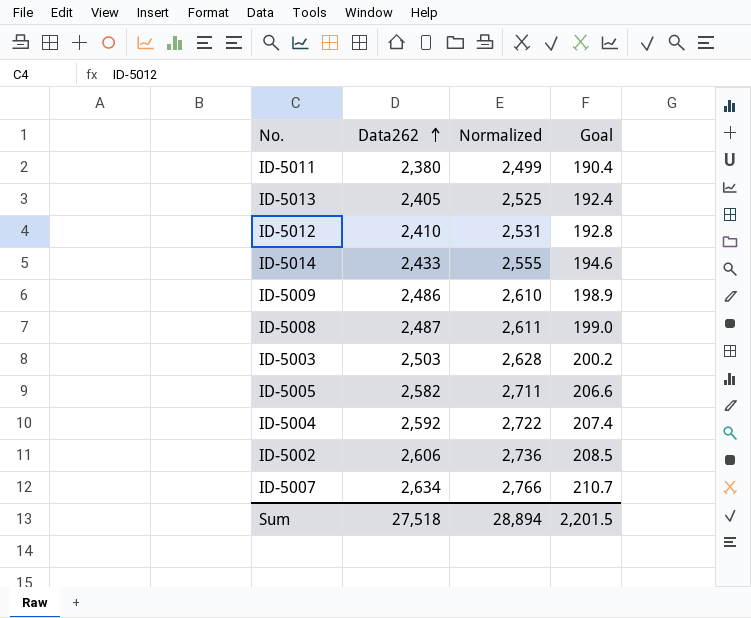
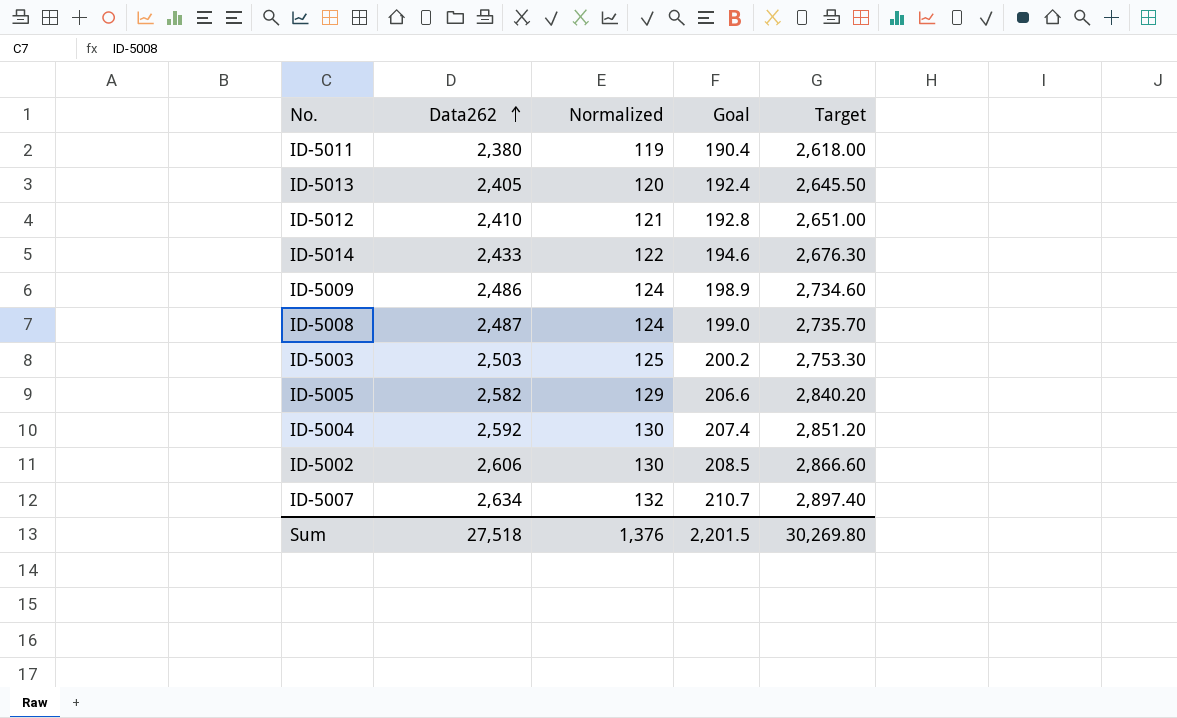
column Normalized | formula: [Data262] * 1.05 -> [Data262] * 0.05
column Target | formula: none -> [Data262] * 1.1
Sum | Normalized: 28,894 -> 1,376

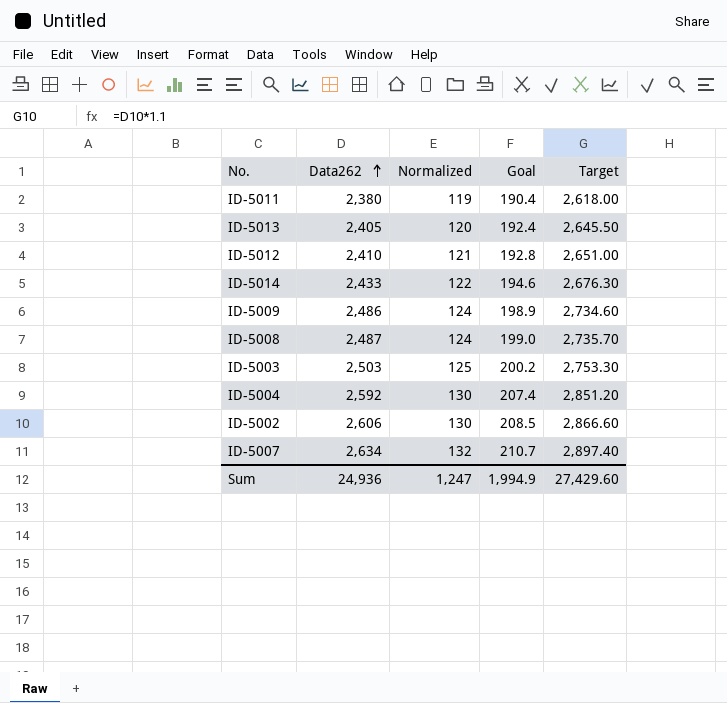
row ID-5005: 2,582 | 129 | 206.6 | 2,840.20 -> none
Sum | Data262: 27,518 -> 24,936
Sum | Normalized: 1,376 -> 1,247
Sum | Goal: 2,201.5 -> 1,994.9
Sum | Target: 30,269.80 -> 27,429.60

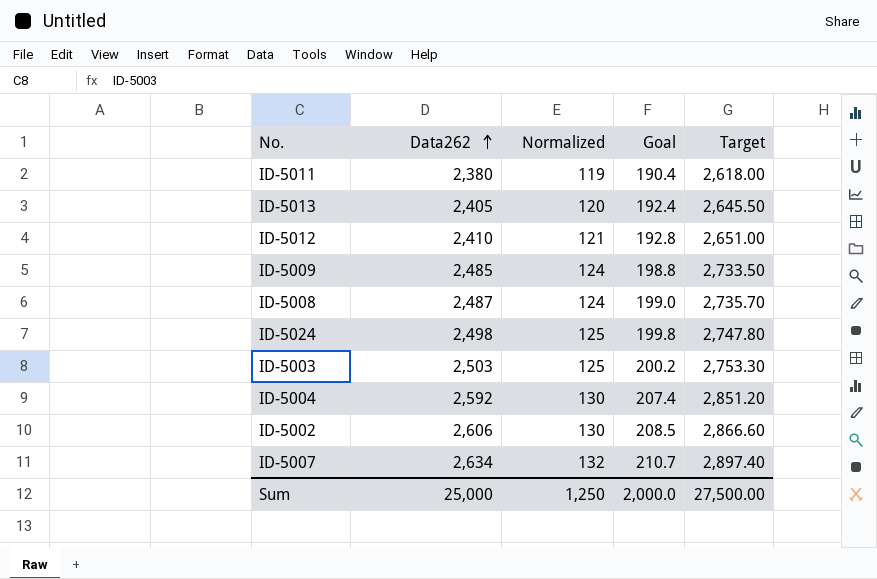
row ID-5014: 2,433 | 122 | 194.6 | 2,676.30 -> none
ID-5009 | Data262: 2,486 -> 2,485
ID-5009 | Goal: 198.9 -> 198.8
ID-5009 | Target: 2,734.60 -> 2,733.50
row ID-5024: none -> 2,498 | 125 | 199.8 | 2,747.80
Sum | Data262: 24,936 -> 25,000
Sum | Normalized: 1,247 -> 1,250
Sum | Goal: 1,994.9 -> 2,000.0
Sum | Target: 27,429.60 -> 27,500.00

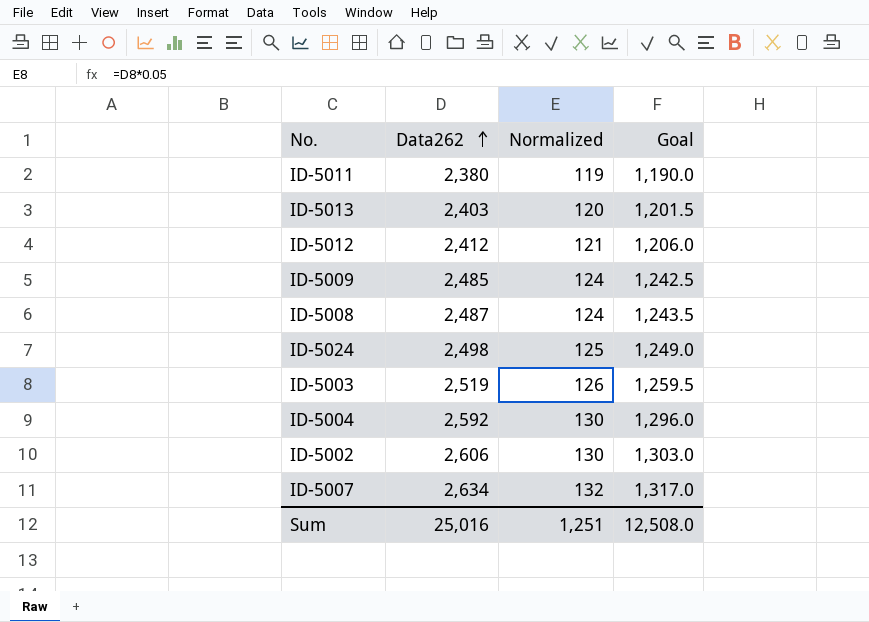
column Target | formula: [Data262] * 1.1 -> none
column Goal | formula: [Data262] * 0.08 -> [Data262] * 0.5
ID-5013 | Data262: 2,405 -> 2,403
ID-5012 | Data262: 2,410 -> 2,412
ID-5003 | Data262: 2,503 -> 2,519
ID-5003 | Normalized: 125 -> 126
Sum | Data262: 25,000 -> 25,016
Sum | Normalized: 1,250 -> 1,251
Sum | Goal: 2,000.0 -> 12,508.0

